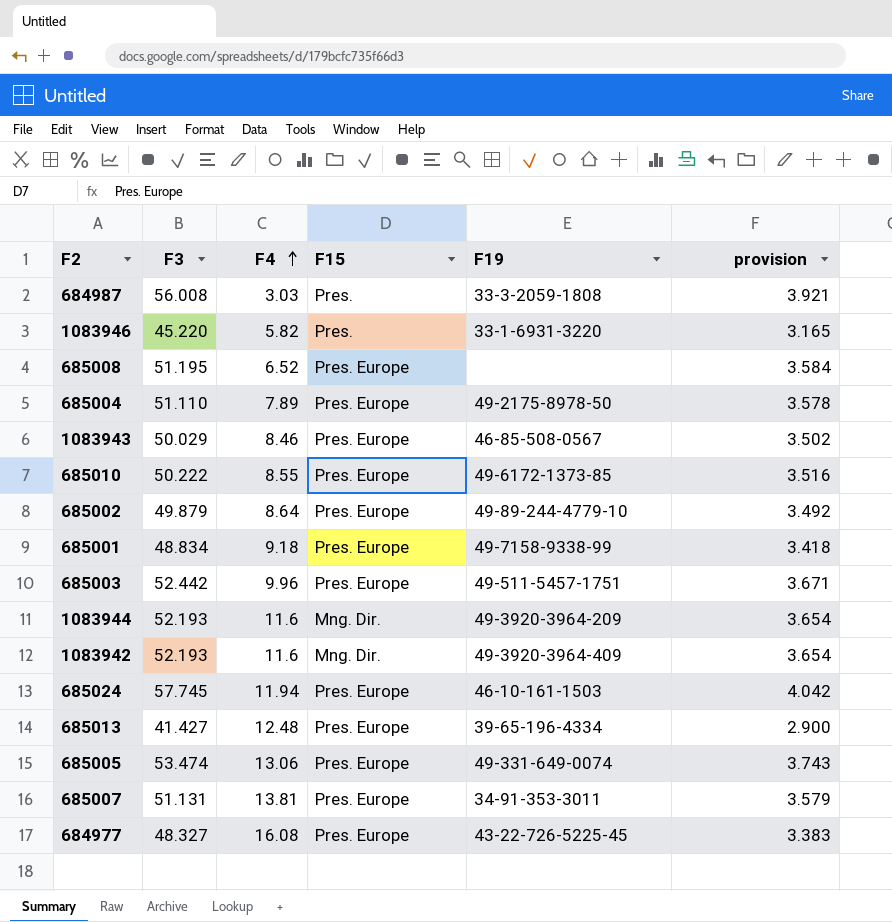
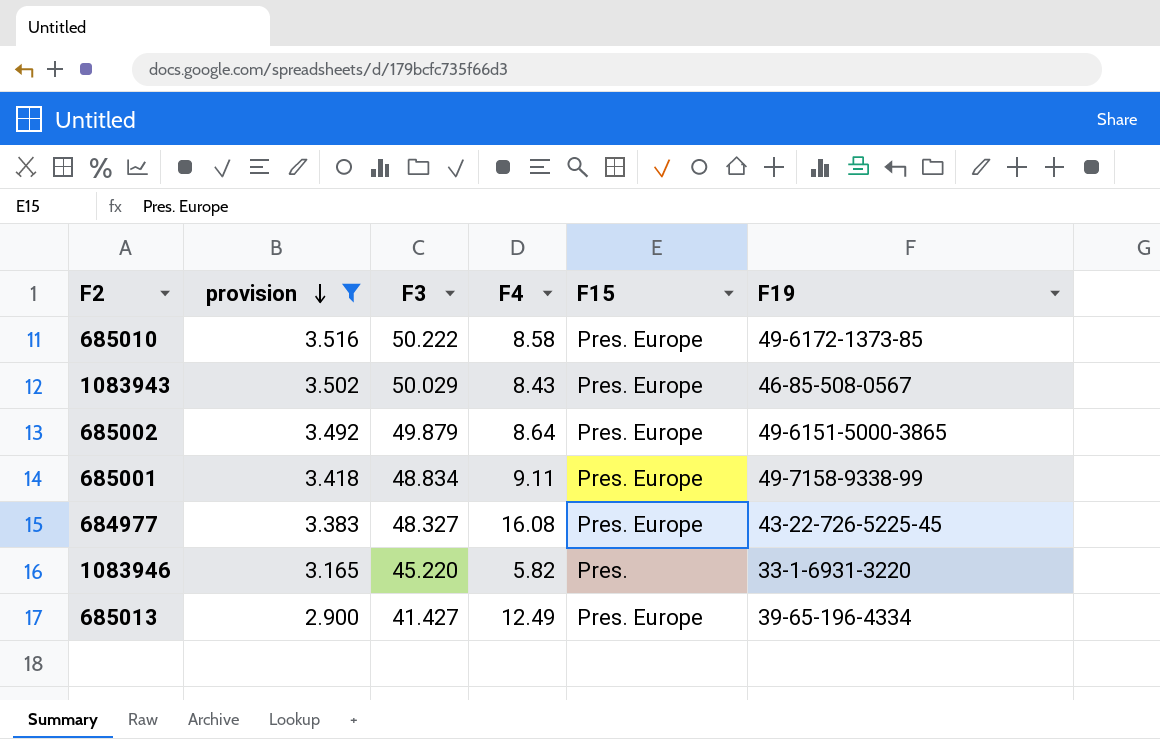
filter: none -> provision <= 3.516
row order: F4 ascending -> provision descending
column provision | position: 6 -> 2
685010 | F4: 8.55 -> 8.58
1083943 | F4: 8.46 -> 8.43
685002 | F19: 49-89-244-4779-10 -> 49-6151-5000-3865
685001 | F4: 9.18 -> 9.11
685013 | F4: 12.48 -> 12.49

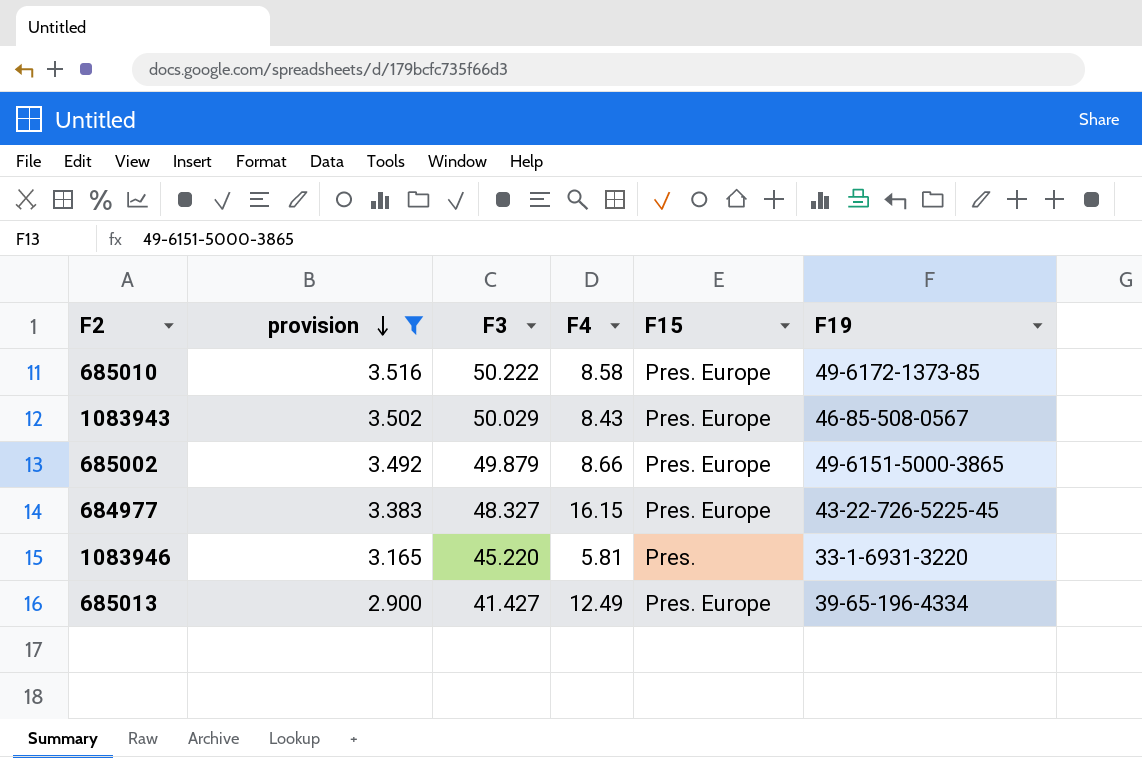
row 685001: 3.418 | 48.834 | 9.11 | Pres. Europe | 49-7158-9338-99 -> none
685002 | F4: 8.64 -> 8.66
684977 | F4: 16.08 -> 16.15
1083946 | F4: 5.82 -> 5.81

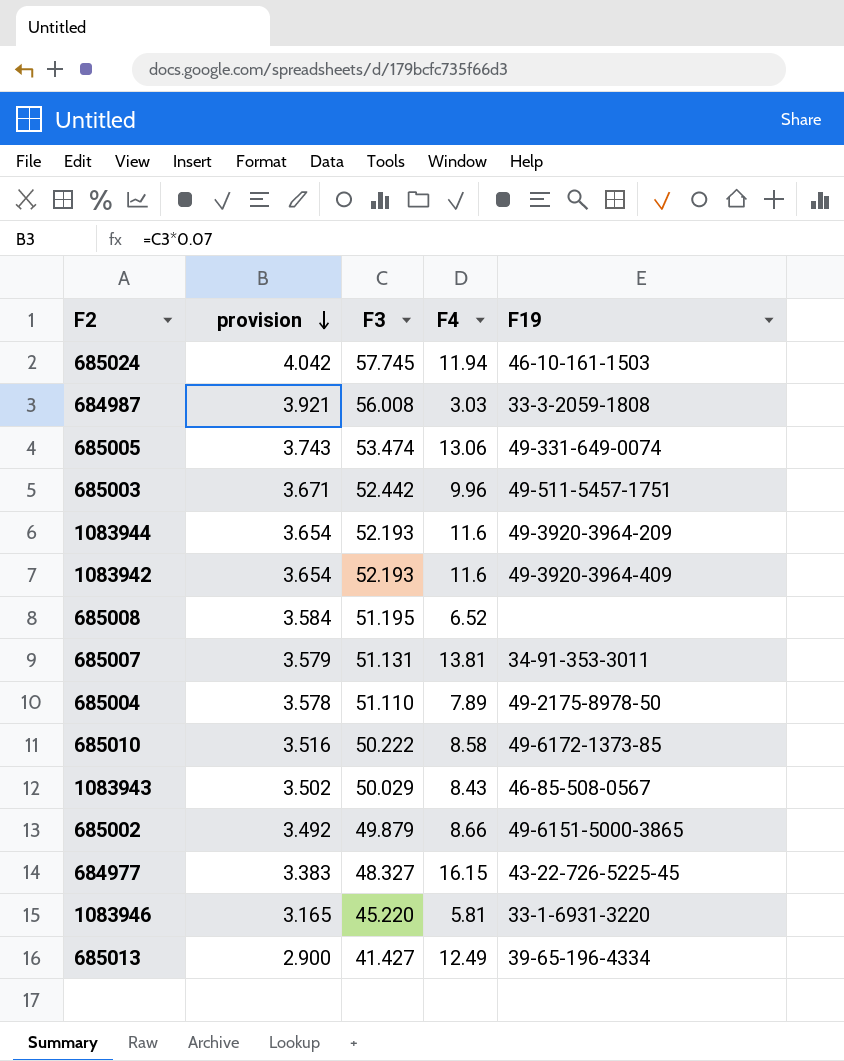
filter: provision <= 3.516 -> none
column F15 | position: 5 -> none

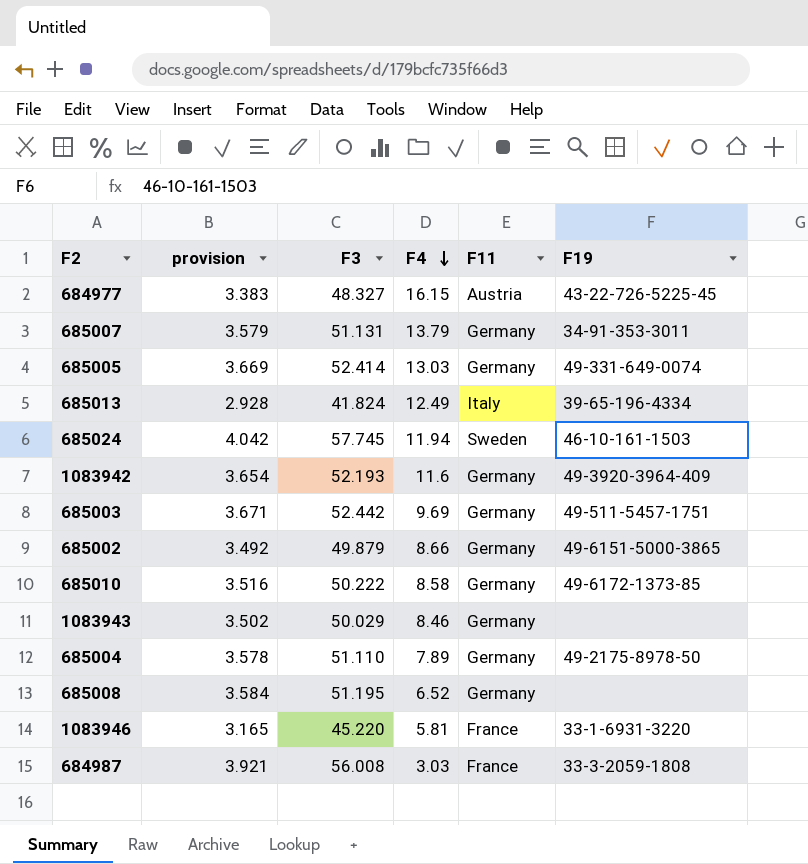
row order: provision descending -> F4 descending
column F11 | position: none -> 5
row 1083944: 3.654 | 52.193 | 11.6 | 49-3920-3964-209 -> none
685007 | F4: 13.81 -> 13.79
685005 | provision: 3.743 -> 3.669
685005 | F3: 53.474 -> 52.414
685005 | F4: 13.06 -> 13.03
685013 | provision: 2.900 -> 2.928
685013 | F3: 41.427 -> 41.824
685003 | F4: 9.96 -> 9.69
1083943 | F4: 8.43 -> 8.46
1083943 | F19: 46-85-508-0567 -> none

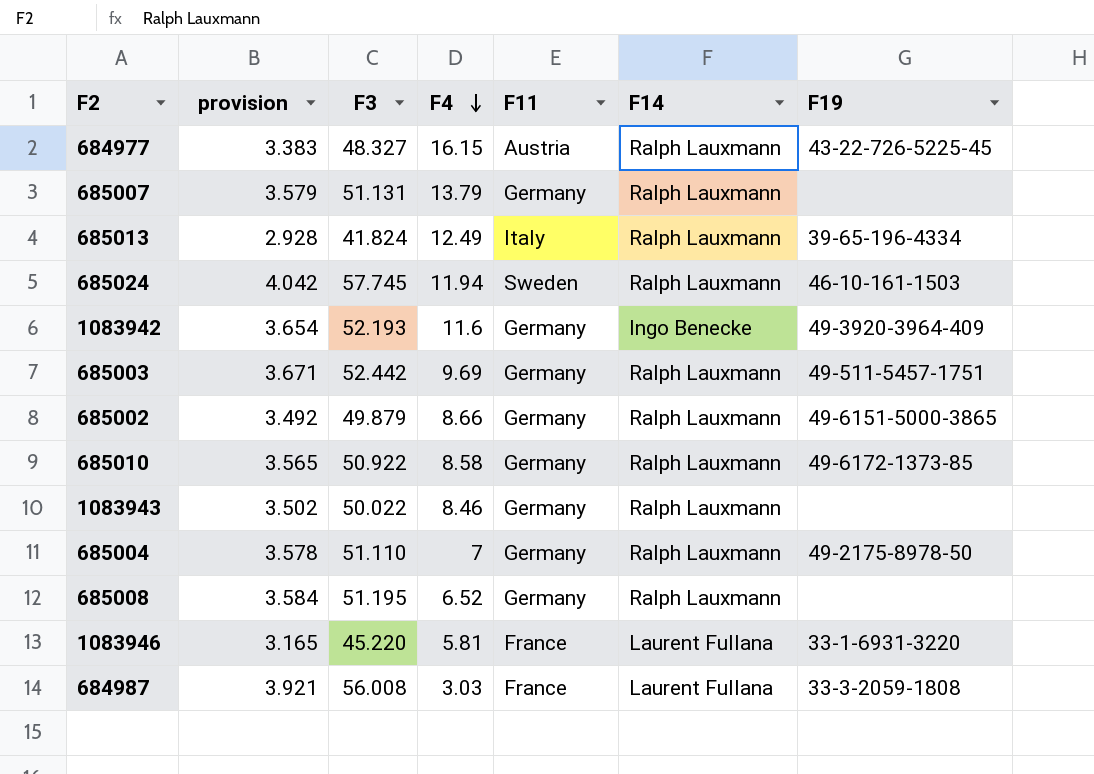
column F14 | position: none -> 6
row 685005: 3.669 | 52.414 | 13.03 | Germany | 49-331-649-0074 -> none
685007 | F19: 34-91-353-3011 -> none
685010 | provision: 3.516 -> 3.565
685010 | F3: 50.222 -> 50.922
1083943 | F3: 50.029 -> 50.022
685004 | F4: 7.89 -> 7

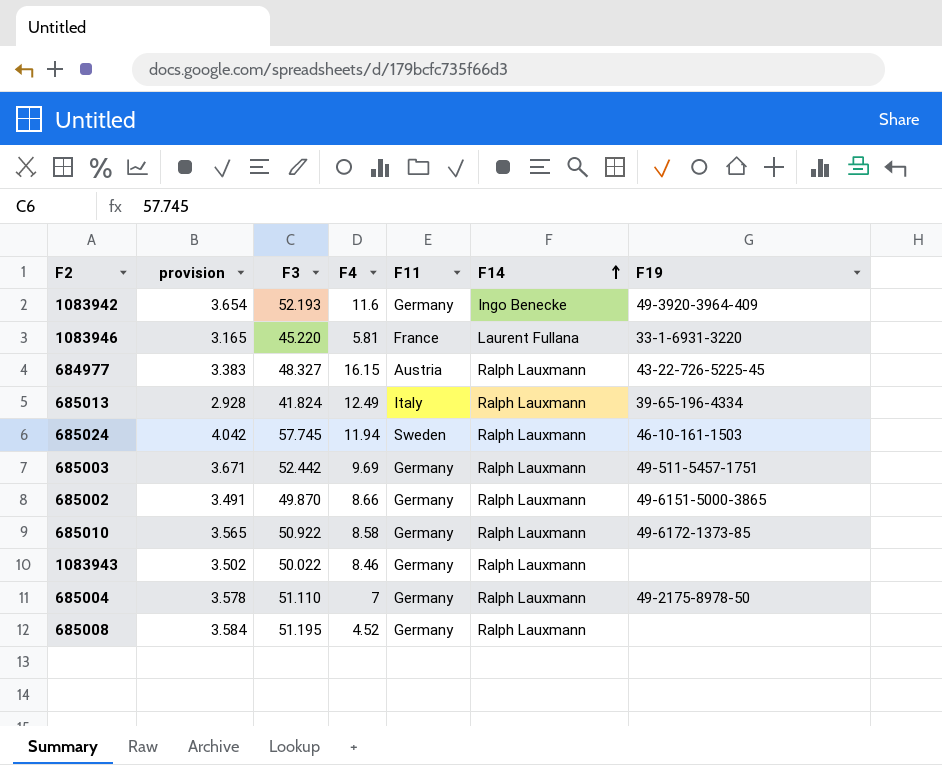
row order: F4 descending -> F14 ascending
row 685007: 3.579 | 51.131 | 13.79 | Germany | Ralph Lauxmann | none -> none
row 684987: 3.921 | 56.008 | 3.03 | France | Laurent Fullana | 33-3-2059-1808 -> none
685002 | provision: 3.492 -> 3.491
685002 | F3: 49.879 -> 49.870
685008 | F4: 6.52 -> 4.52

